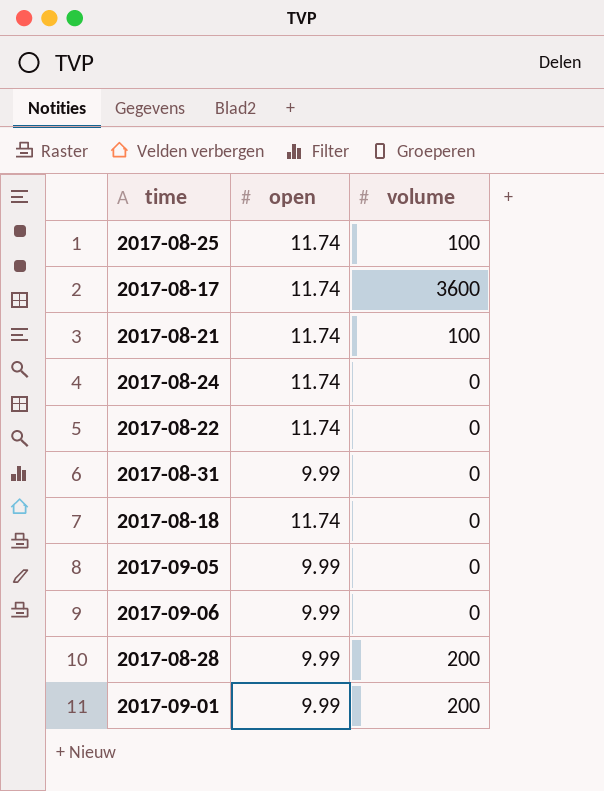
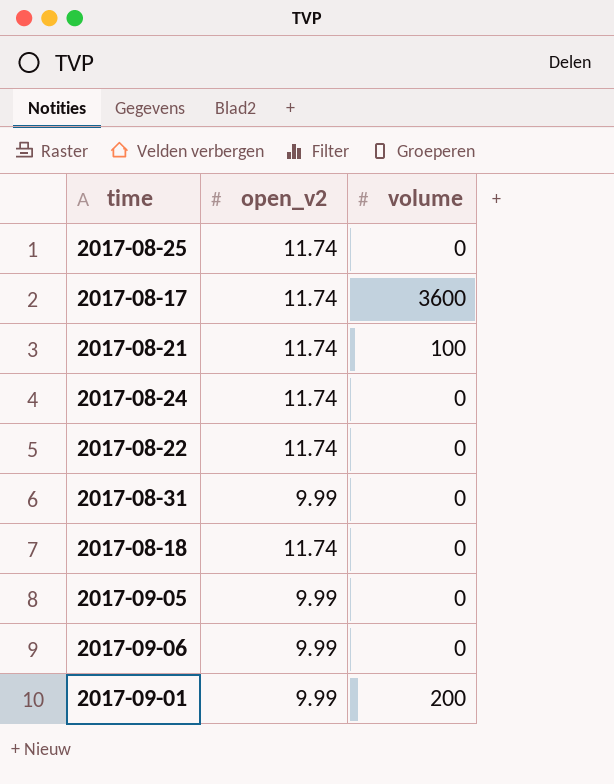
column name: open -> open_v2
row 2017-08-28: 9.99 | 200 -> none
2017-08-25 | volume: 100 -> 0

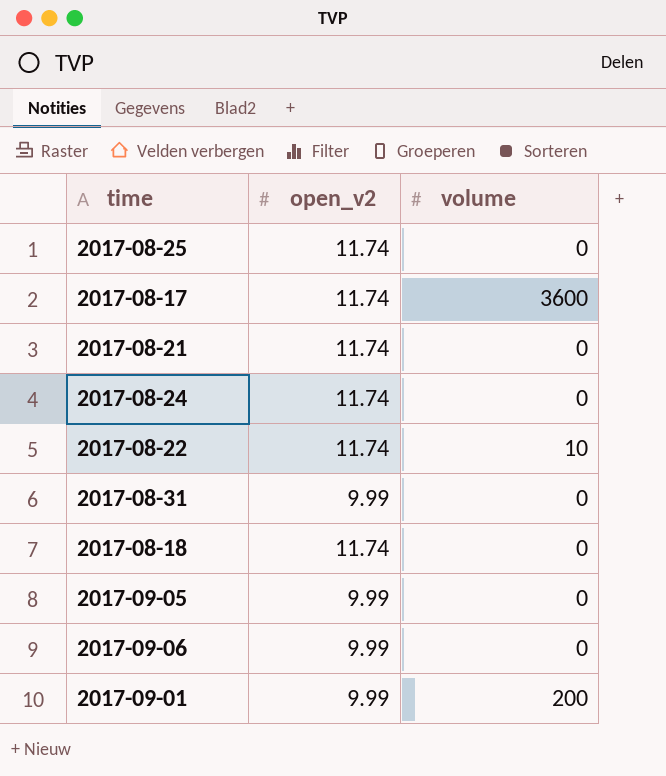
2017-08-21 | volume: 100 -> 0
2017-08-22 | volume: 0 -> 10

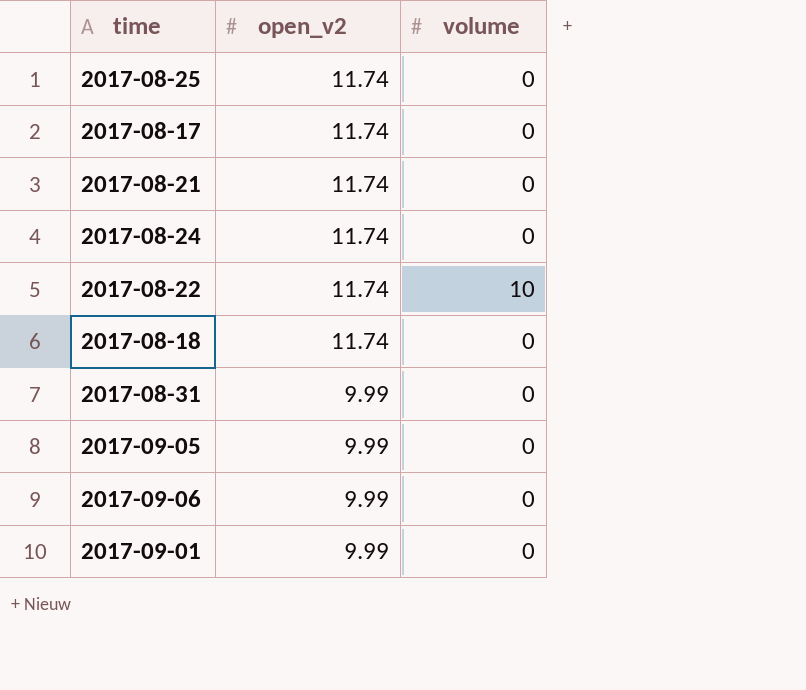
row order: none -> open_v2 descending
2017-08-17 | volume: 3600 -> 0
2017-09-01 | volume: 200 -> 0

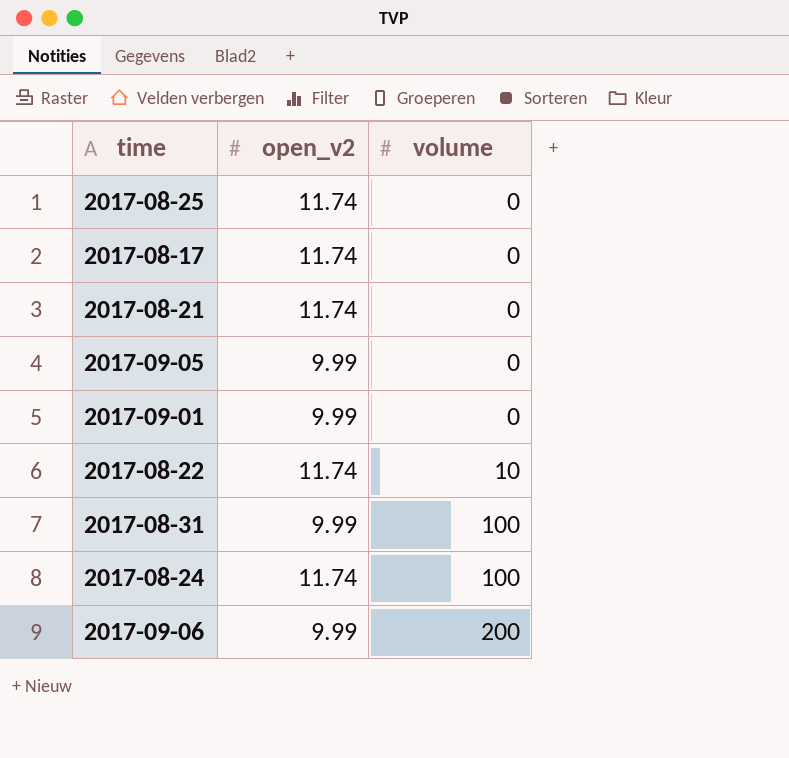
row order: open_v2 descending -> volume ascending
row 2017-08-18: 11.74 | 0 -> none
2017-08-31 | volume: 0 -> 100
2017-08-24 | volume: 0 -> 100
2017-09-06 | volume: 0 -> 200

